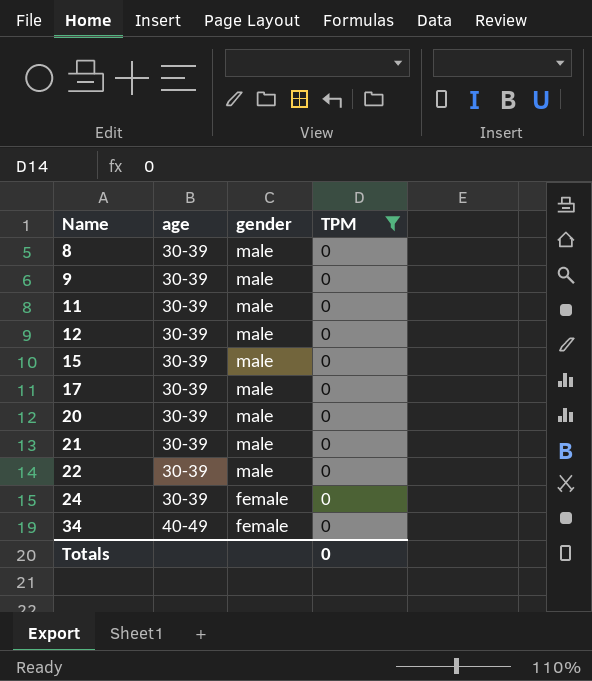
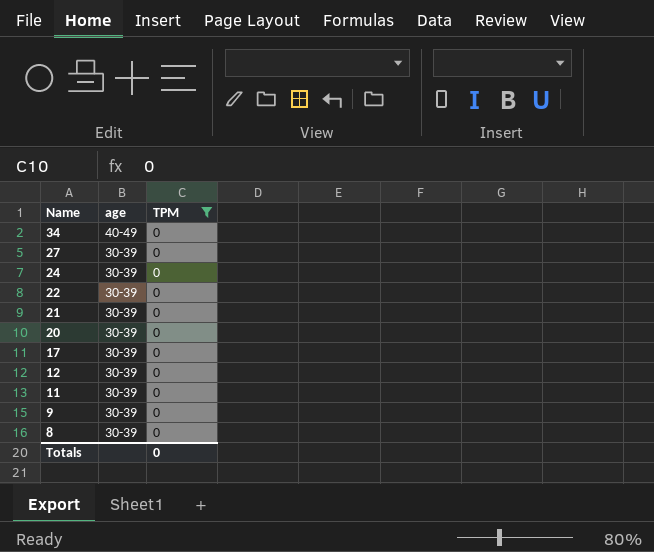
row order: Name ascending -> Name descending
column gender | position: 3 -> none
row 15: 30-39 | male | 0 -> none
row 27: none -> 30-39 | 0

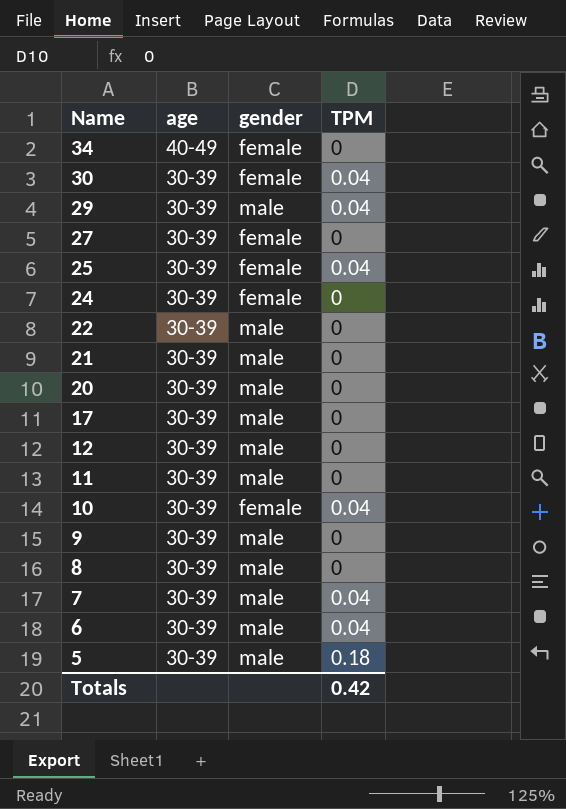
filter: TPM = 0 -> none
column gender | position: none -> 3
Totals | TPM: 0 -> 0.42

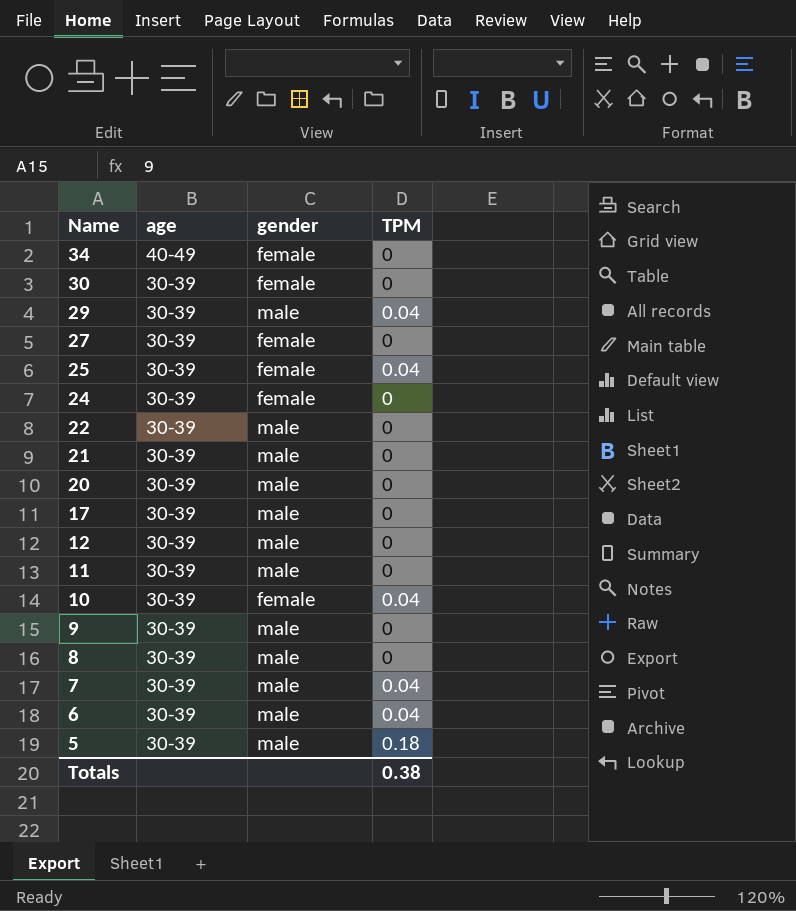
30 | TPM: 0.04 -> 0
Totals | TPM: 0.42 -> 0.38

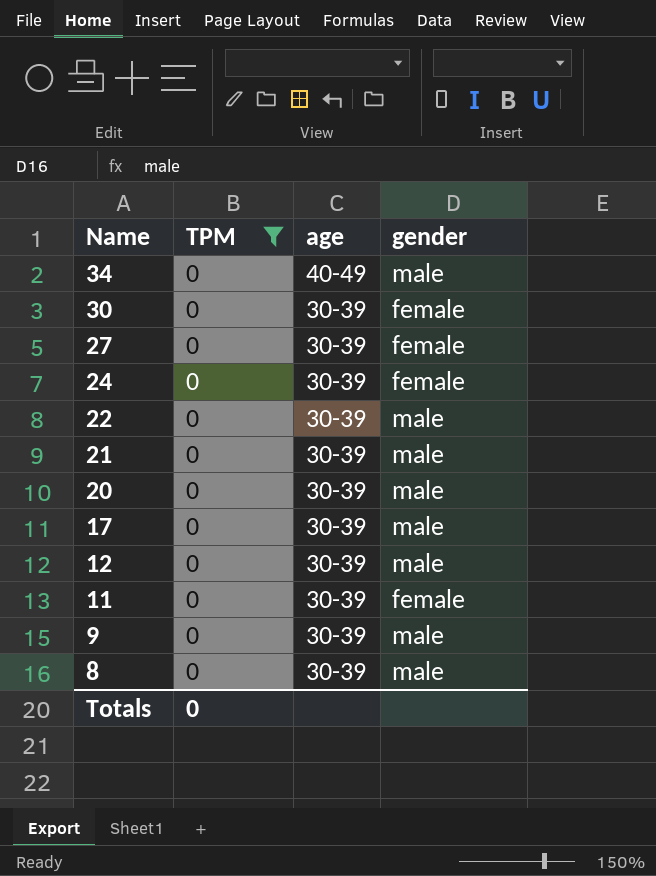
filter: none -> TPM = 0
column TPM | position: 4 -> 2
34 | gender: female -> male
11 | gender: male -> female
Totals | TPM: 0.38 -> 0

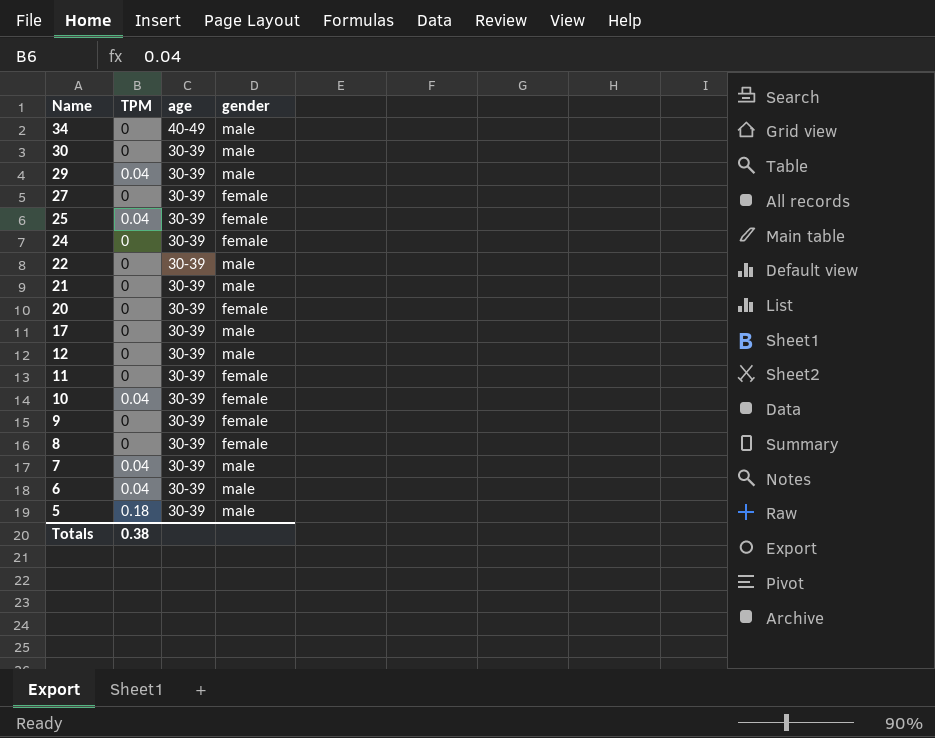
filter: TPM = 0 -> none
30 | gender: female -> male
20 | gender: male -> female
9 | gender: male -> female
8 | gender: male -> female
Totals | TPM: 0 -> 0.38

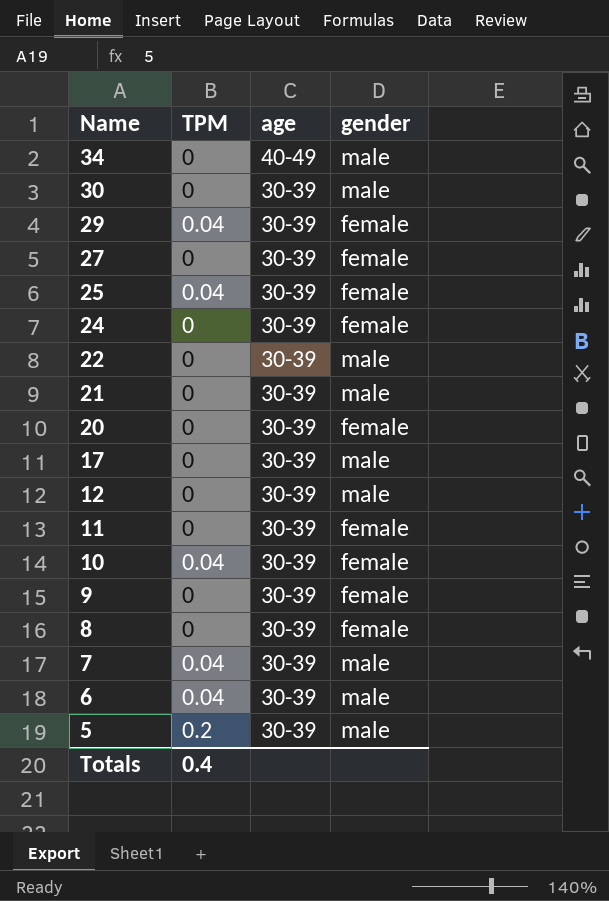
29 | gender: male -> female
5 | TPM: 0.18 -> 0.2
Totals | TPM: 0.38 -> 0.4

